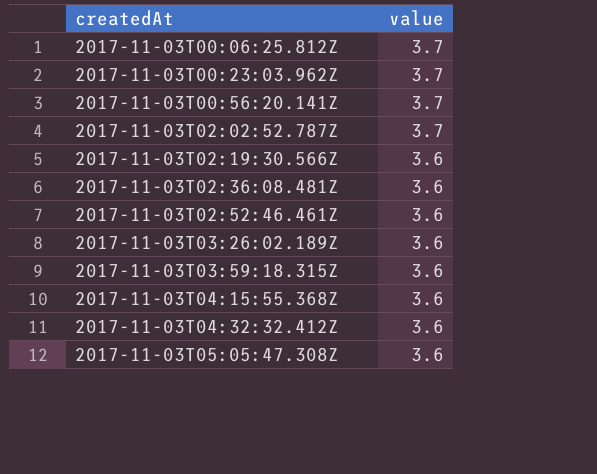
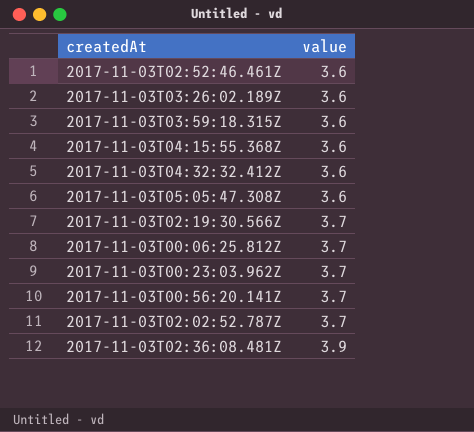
row order: createdAt ascending -> value ascending
2017-11-03T02:19:30.566Z | value: 3.6 -> 3.7
2017-11-03T02:36:08.481Z | value: 3.6 -> 3.9

